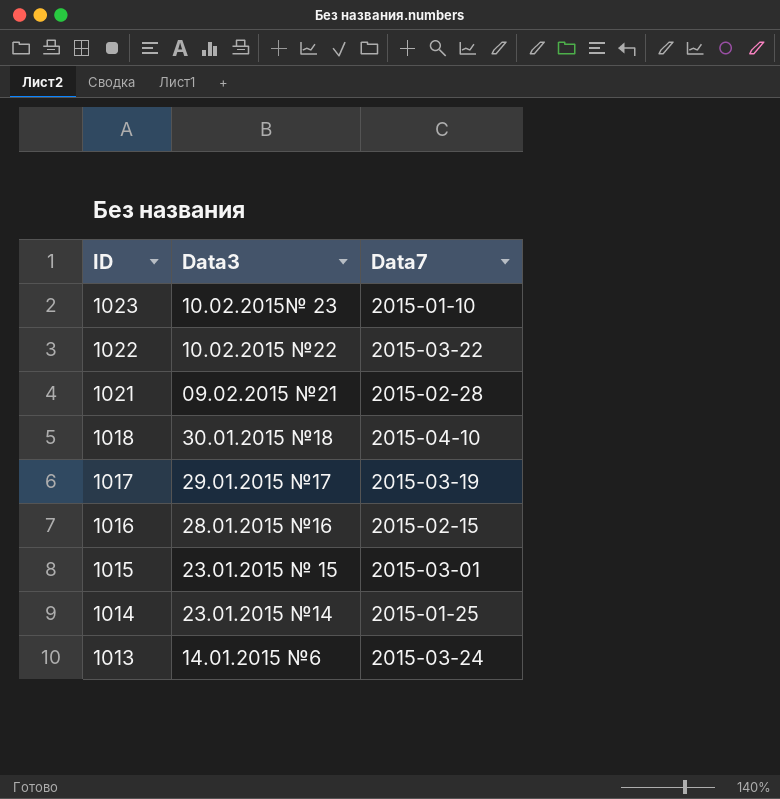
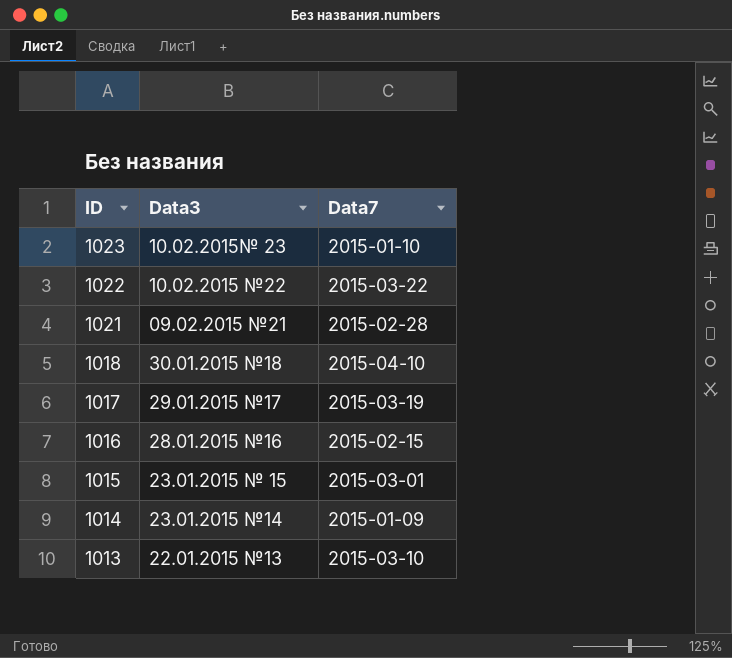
1014 | Data7: 2015-01-25 -> 2015-01-09
1013 | Data3: 14.01.2015 №6 -> 22.01.2015 №13
1013 | Data7: 2015-03-24 -> 2015-03-10

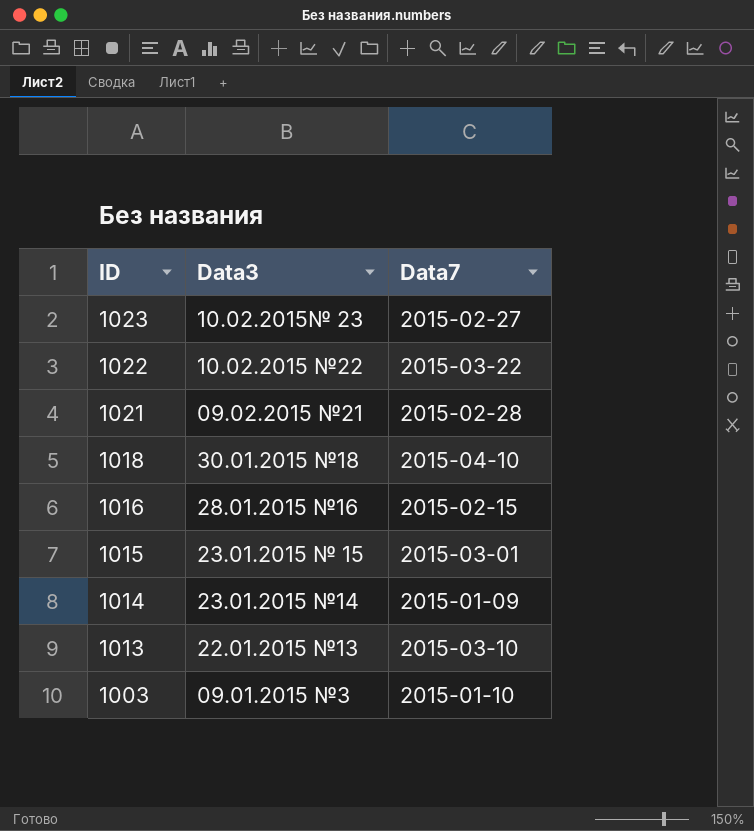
row 1017: 29.01.2015 №17 | 2015-03-19 -> none
1023 | Data7: 2015-01-10 -> 2015-02-27
row 1003: none -> 09.01.2015 №3 | 2015-01-10

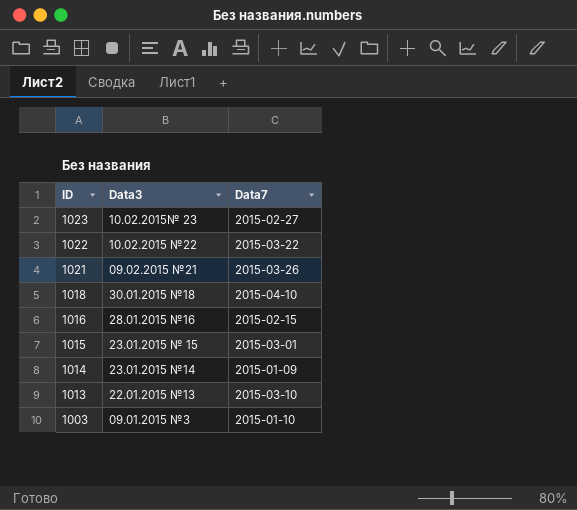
1021 | Data7: 2015-02-28 -> 2015-03-26

